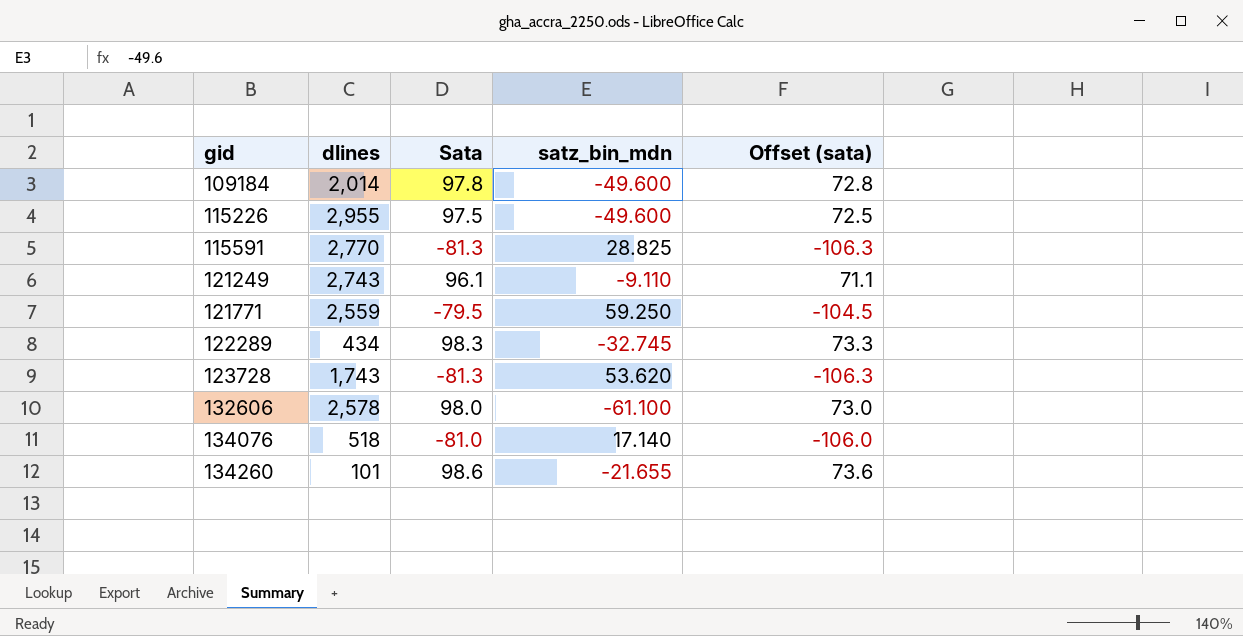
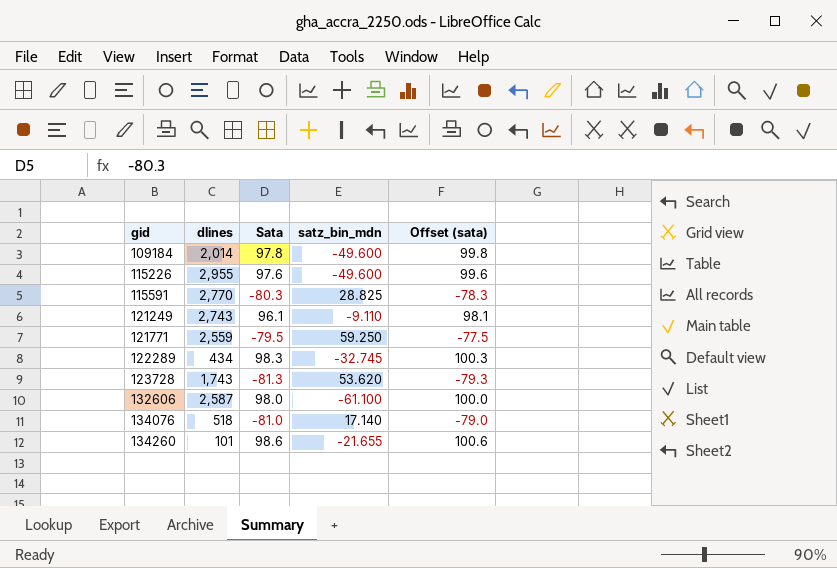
column Offset (sata) | formula: [Sata] - 25 -> [Sata] + 2
115226 | Sata: 97.5 -> 97.6
115591 | Sata: -81.3 -> -80.3
132606 | dlines: 2,578 -> 2,587

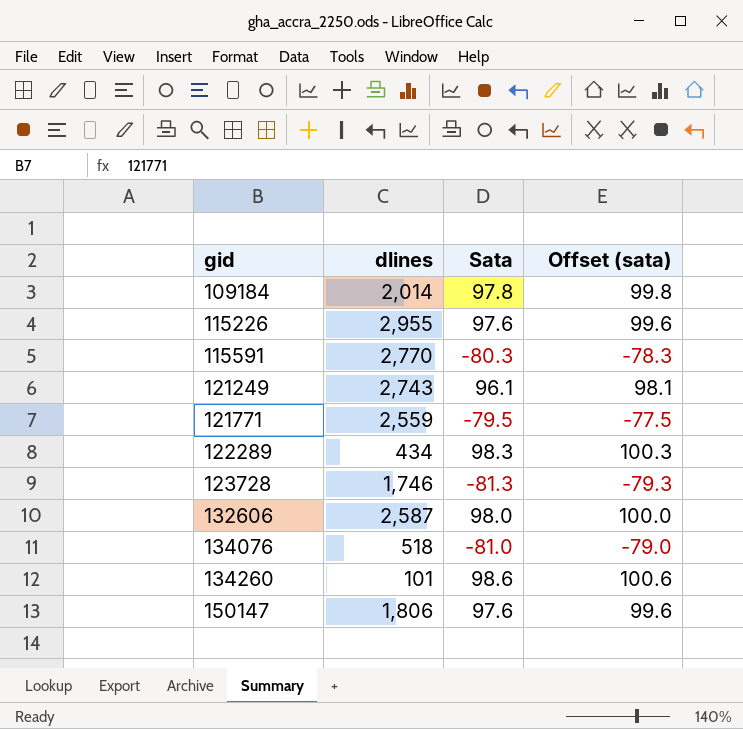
column satz_bin_mdn | position: 4 -> none
123728 | dlines: 1,743 -> 1,746
row 150147: none -> 1,806 | 97.6 | 99.6

